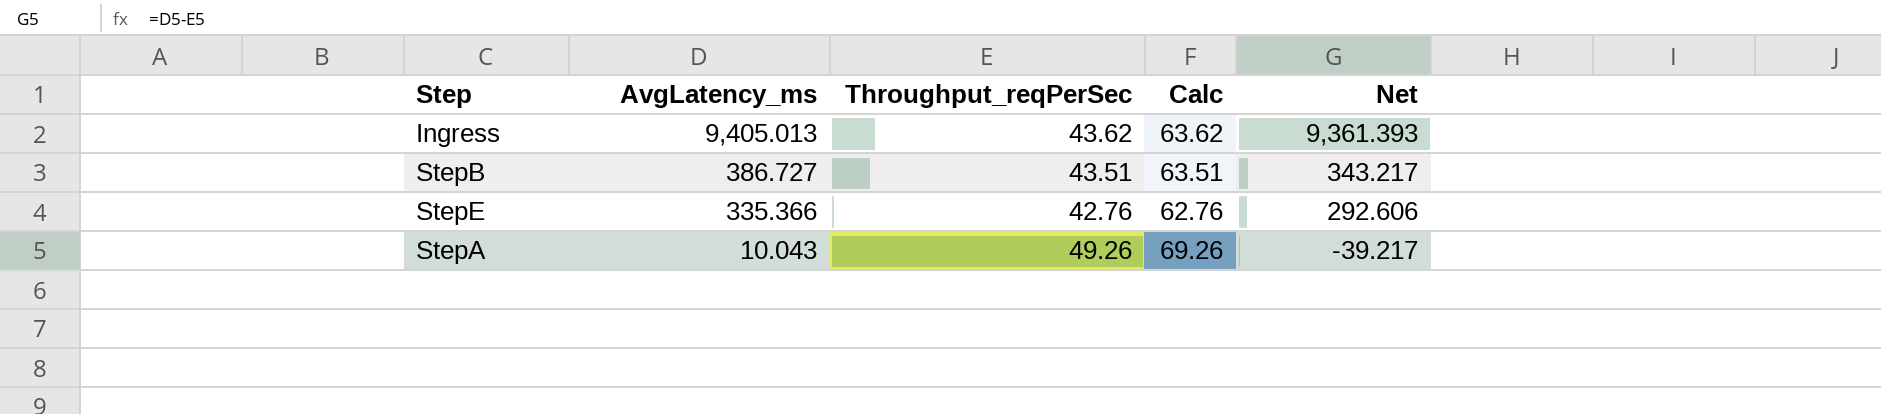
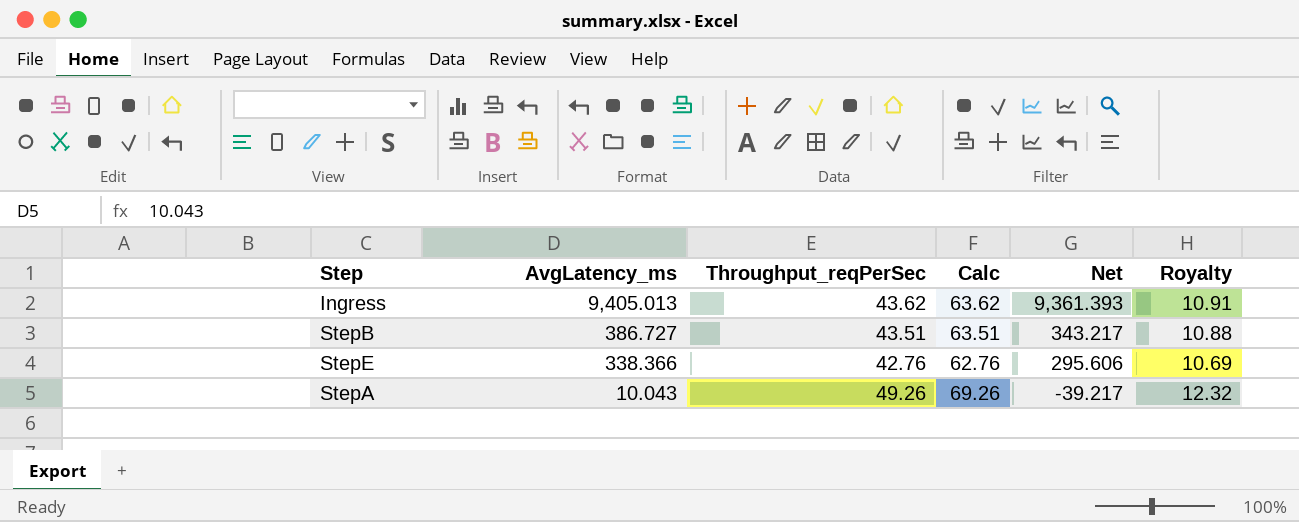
column Royalty | formula: none -> [Throughput_reqPerSec] * 0.25
StepE | AvgLatency_ms: 335.366 -> 338.366
StepE | Net: 292.606 -> 295.606

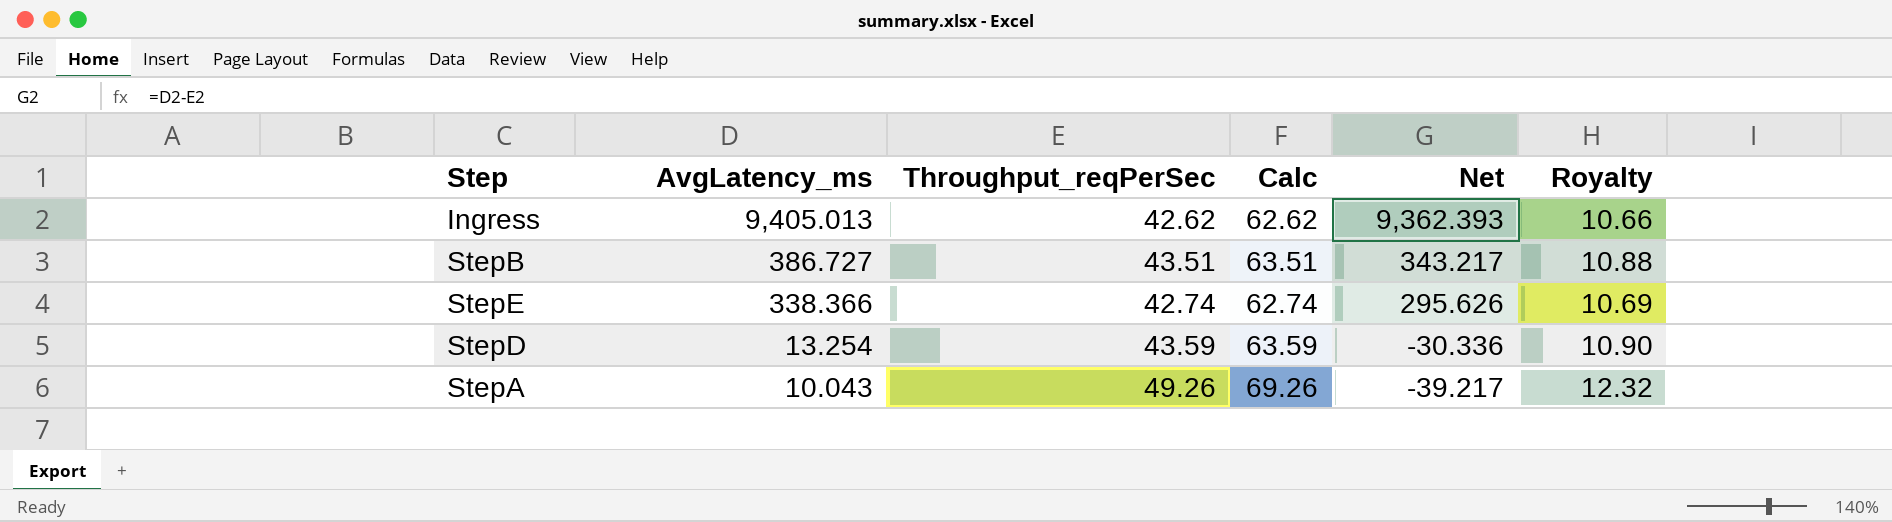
Ingress | Throughput_reqPerSec: 43.62 -> 42.62
Ingress | Calc: 63.62 -> 62.62
Ingress | Net: 9,361.393 -> 9,362.393
Ingress | Royalty: 10.91 -> 10.66
StepE | Throughput_reqPerSec: 42.76 -> 42.74
StepE | Calc: 62.76 -> 62.74
StepE | Net: 295.606 -> 295.626
row StepD: none -> 13.254 | 43.59 | 63.59 | -30.336 | 10.90

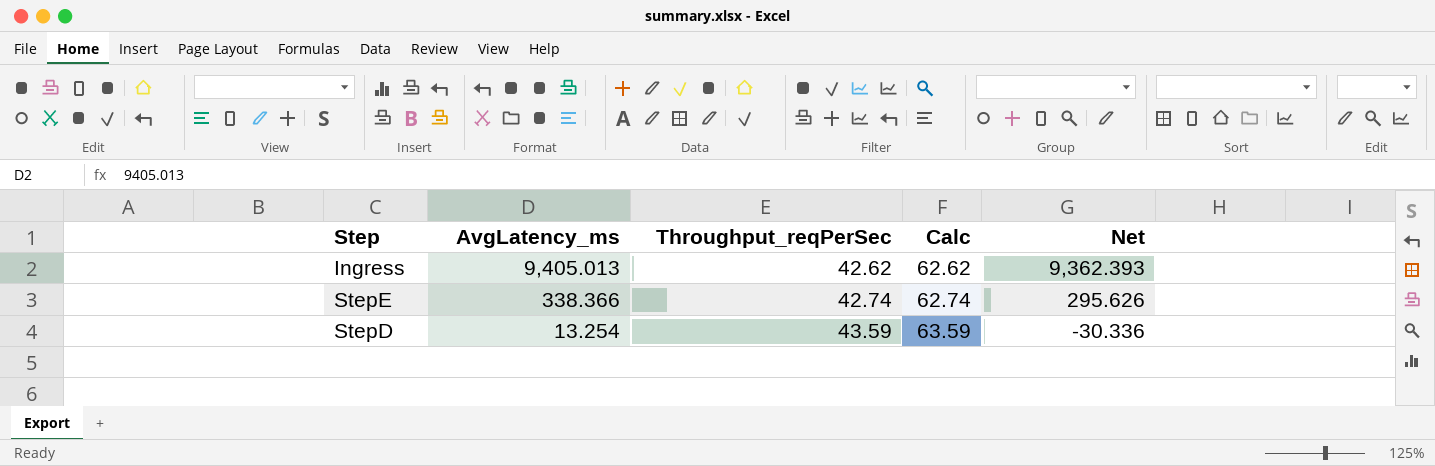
column Royalty | formula: [Throughput_reqPerSec] * 0.25 -> none
row StepB: 386.727 | 43.51 | 63.51 | 343.217 | 10.88 -> none
row StepA: 10.043 | 49.26 | 69.26 | -39.217 | 12.32 -> none

